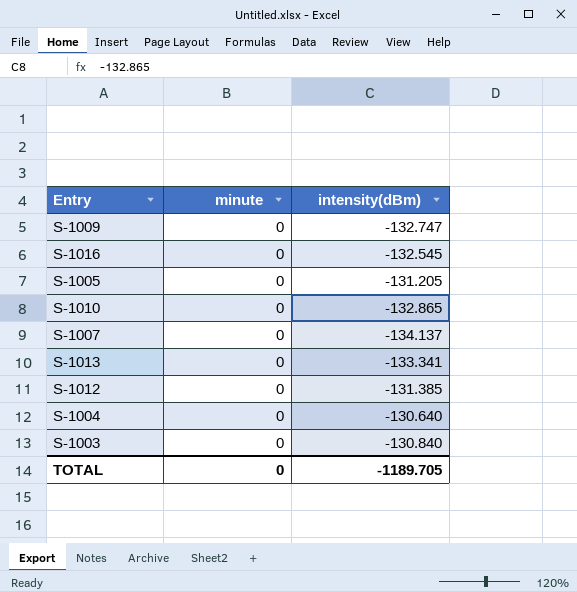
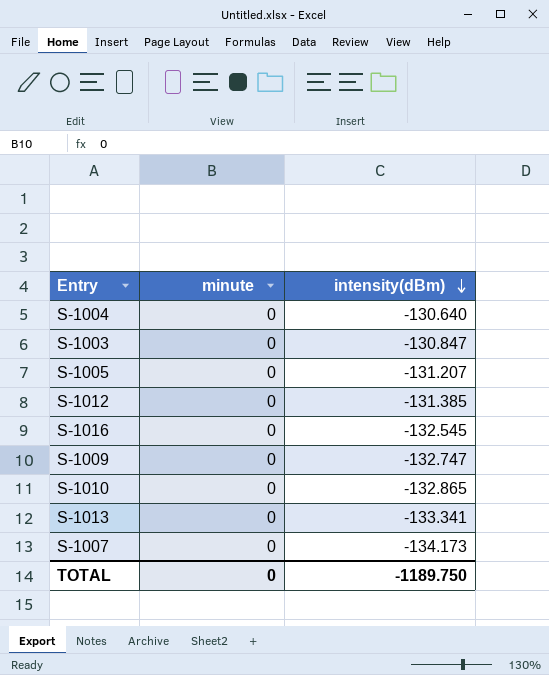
row order: none -> intensity(dBm) descending
S-1003 | intensity(dBm): -130.840 -> -130.847
S-1005 | intensity(dBm): -131.205 -> -131.207
S-1007 | intensity(dBm): -134.137 -> -134.173
TOTAL | intensity(dBm): -1189.705 -> -1189.750

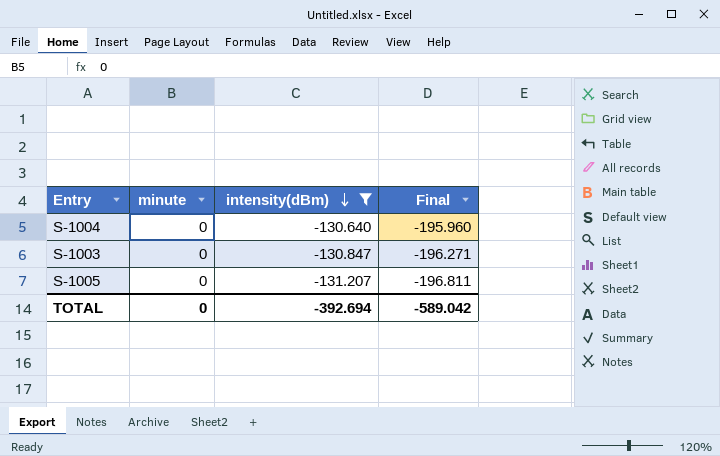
filter: none -> intensity(dBm) >= -131.207
column Final | formula: none -> [intensity(dBm)] * 1.5
TOTAL | intensity(dBm): -1189.750 -> -392.694

